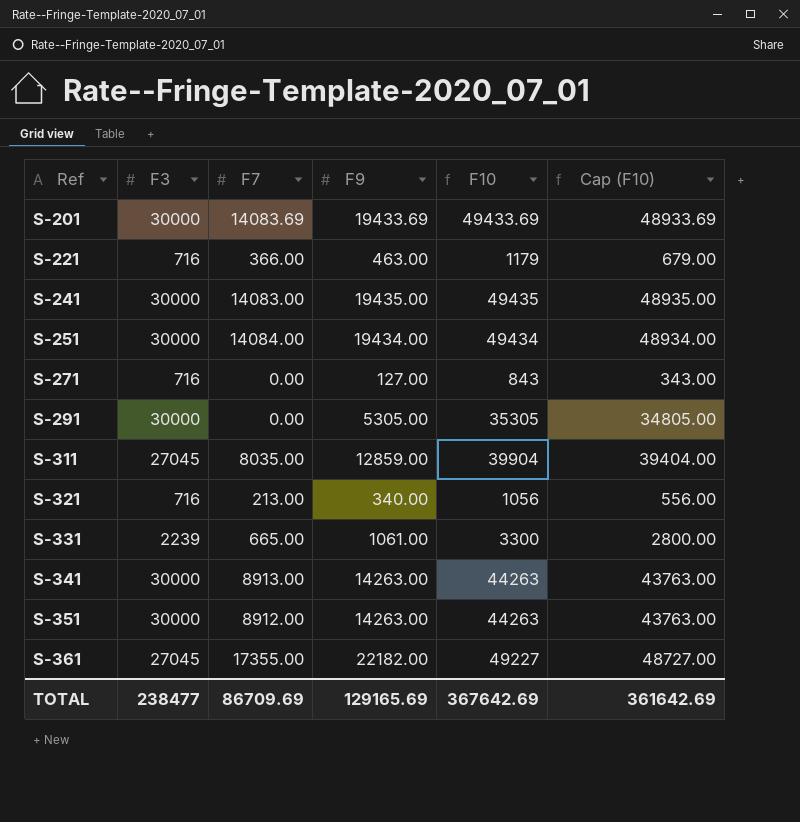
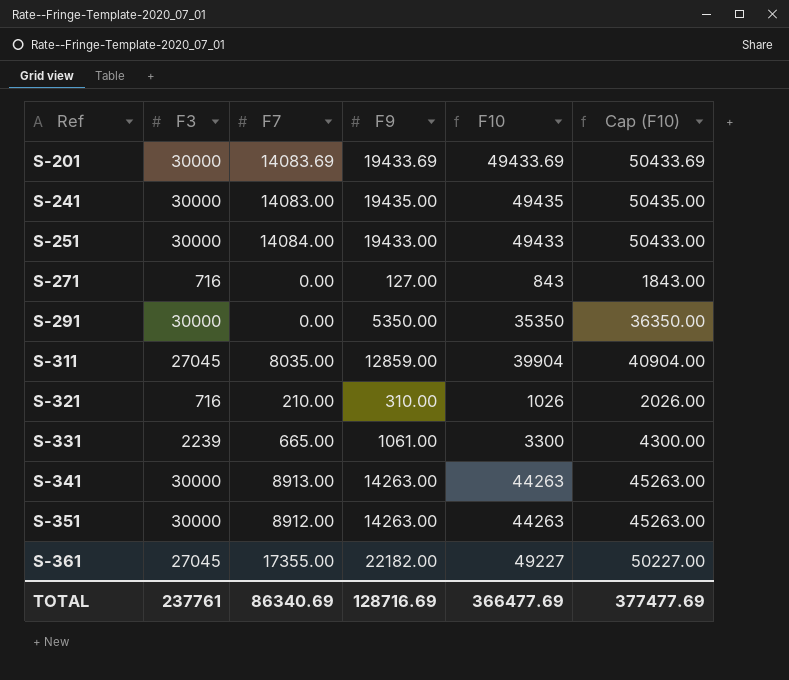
column Cap (F10) | formula: [F10] - 500 -> [F10] + 1000
row S-221: 716 | 366.00 | 463.00 | 1179 | 679.00 -> none
S-251 | F9: 19434.00 -> 19433.00
S-251 | F10: 49434 -> 49433
S-291 | F9: 5305.00 -> 5350.00
S-291 | F10: 35305 -> 35350
S-321 | F7: 213.00 -> 210.00
S-321 | F9: 340.00 -> 310.00
S-321 | F10: 1056 -> 1026
TOTAL | F3: 238477 -> 237761
TOTAL | F7: 86709.69 -> 86340.69
TOTAL | F9: 129165.69 -> 128716.69
TOTAL | F10: 367642.69 -> 366477.69
TOTAL | Cap (F10): 361642.69 -> 377477.69

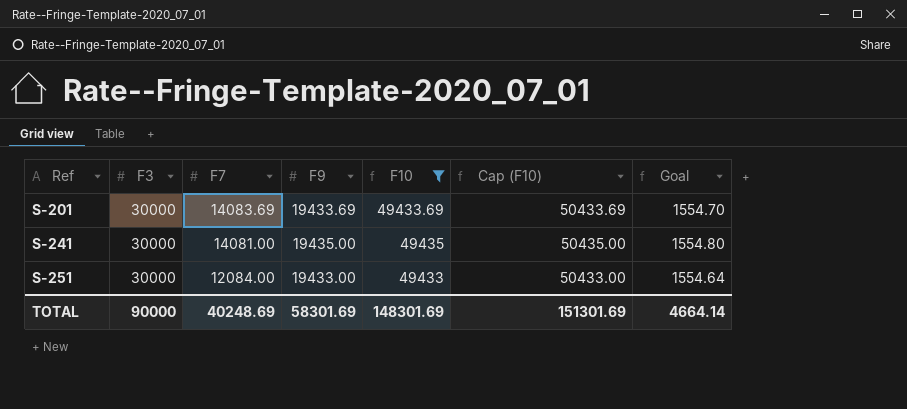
filter: none -> F10 >= 49433
column Goal | formula: none -> [F9] * 0.08
S-241 | F7: 14083.00 -> 14081.00
S-251 | F7: 14084.00 -> 12084.00
TOTAL | F3: 237761 -> 90000
TOTAL | F7: 86340.69 -> 40248.69
TOTAL | F9: 128716.69 -> 58301.69
TOTAL | F10: 366477.69 -> 148301.69
TOTAL | Cap (F10): 377477.69 -> 151301.69

